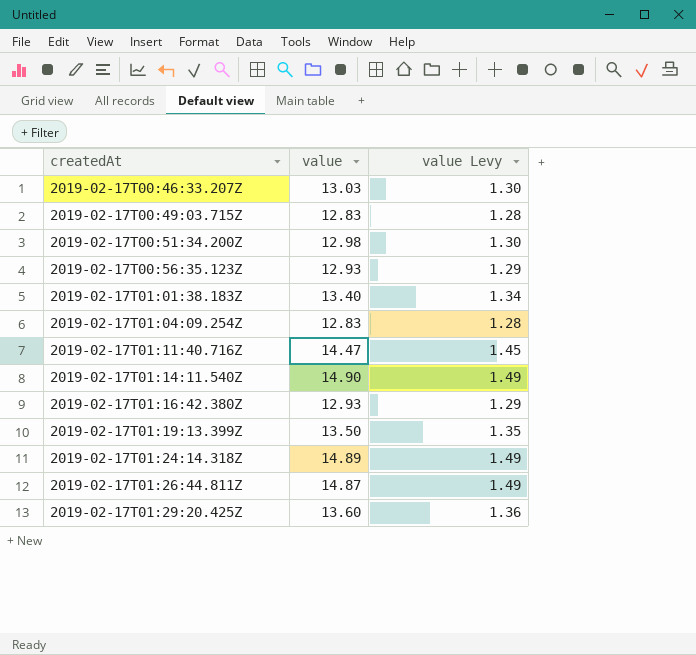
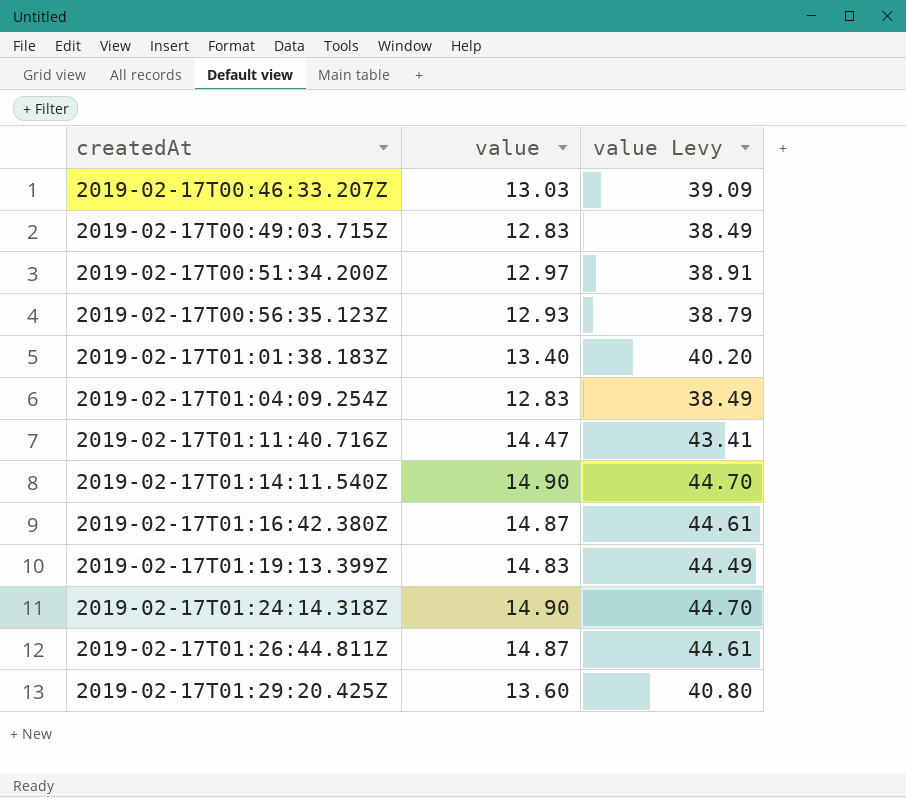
column value Levy | formula: [value] * 0.1 -> [value] * 3
2019-02-17T00:51:34.200Z | value: 12.98 -> 12.97
2019-02-17T01:16:42.380Z | value: 12.93 -> 14.87
2019-02-17T01:19:13.399Z | value: 13.50 -> 14.83
2019-02-17T01:24:14.318Z | value: 14.89 -> 14.90

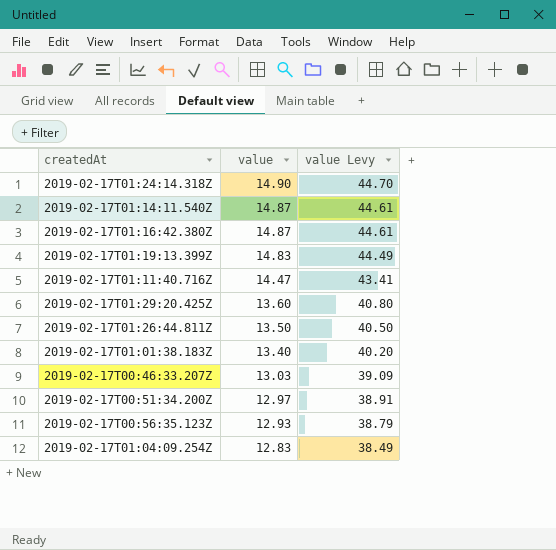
row order: createdAt ascending -> value descending
row 2019-02-17T00:49:03.715Z: 12.83 | 38.49 -> none
2019-02-17T01:14:11.540Z | value: 14.90 -> 14.87
2019-02-17T01:14:11.540Z | value Levy: 44.70 -> 44.61
2019-02-17T01:26:44.811Z | value: 14.87 -> 13.50
2019-02-17T01:26:44.811Z | value Levy: 44.61 -> 40.50

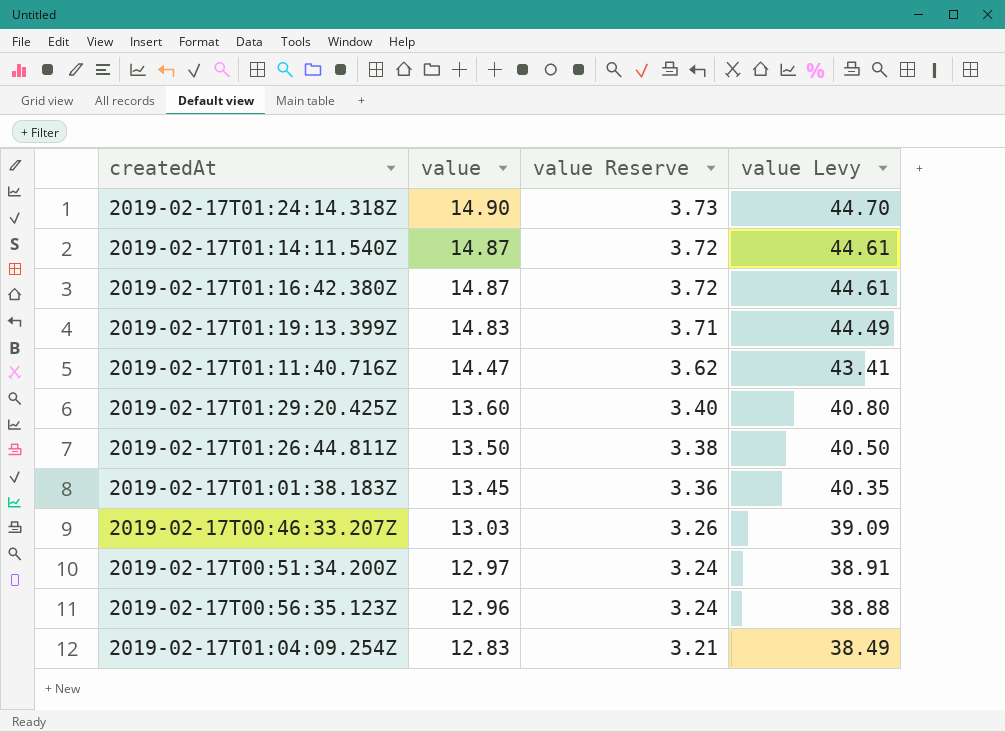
column value Reserve | formula: none -> [value] * 0.25
2019-02-17T01:01:38.183Z | value: 13.40 -> 13.45
2019-02-17T01:01:38.183Z | value Levy: 40.20 -> 40.35
2019-02-17T00:56:35.123Z | value: 12.93 -> 12.96
2019-02-17T00:56:35.123Z | value Levy: 38.79 -> 38.88

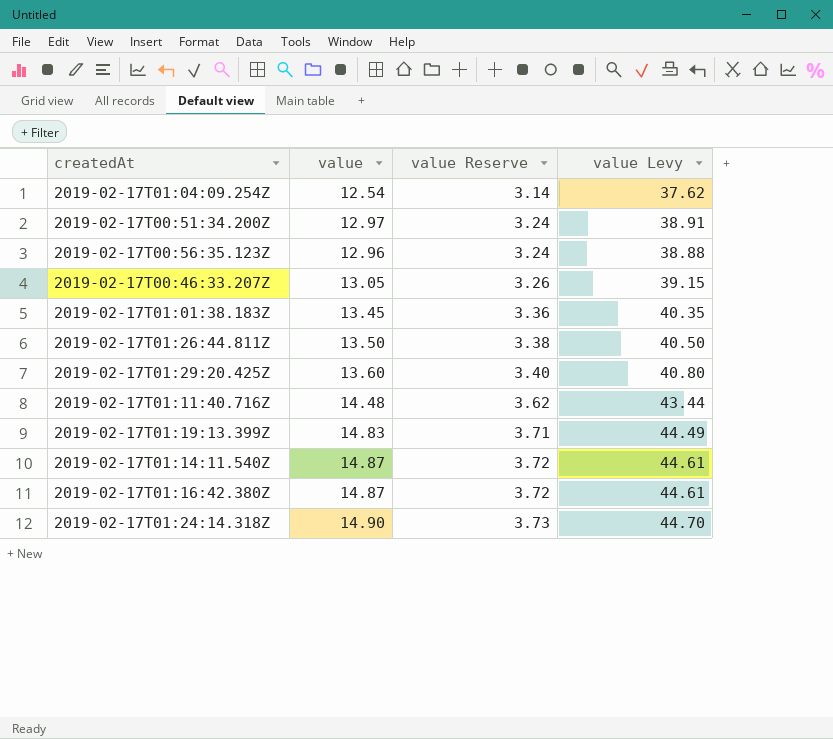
row order: value descending -> value Reserve ascending
2019-02-17T01:04:09.254Z | value: 12.83 -> 12.54
2019-02-17T01:04:09.254Z | value Reserve: 3.21 -> 3.14
2019-02-17T01:04:09.254Z | value Levy: 38.49 -> 37.62
2019-02-17T00:46:33.207Z | value: 13.03 -> 13.05
2019-02-17T00:46:33.207Z | value Levy: 39.09 -> 39.15
2019-02-17T01:11:40.716Z | value: 14.47 -> 14.48
2019-02-17T01:11:40.716Z | value Levy: 43.41 -> 43.44

